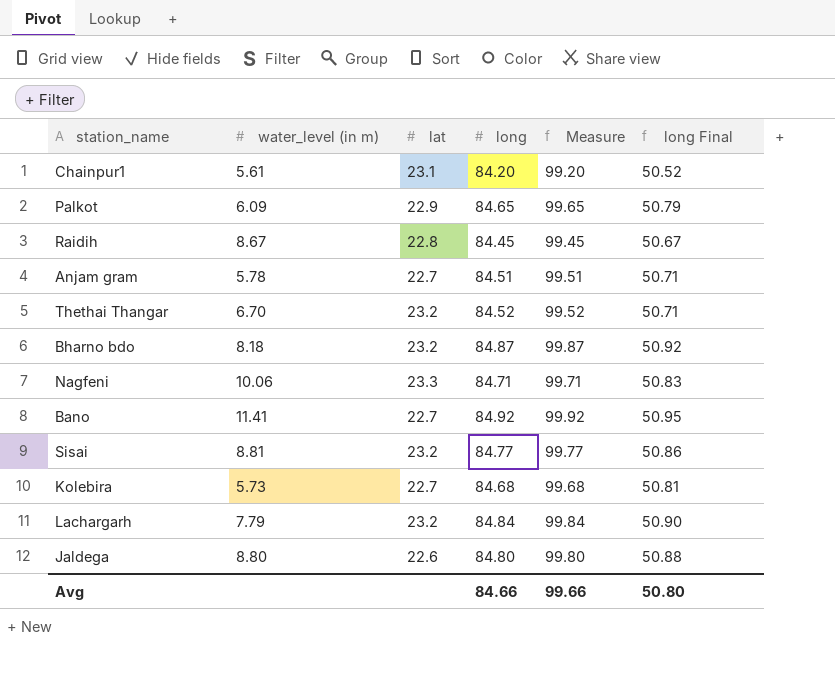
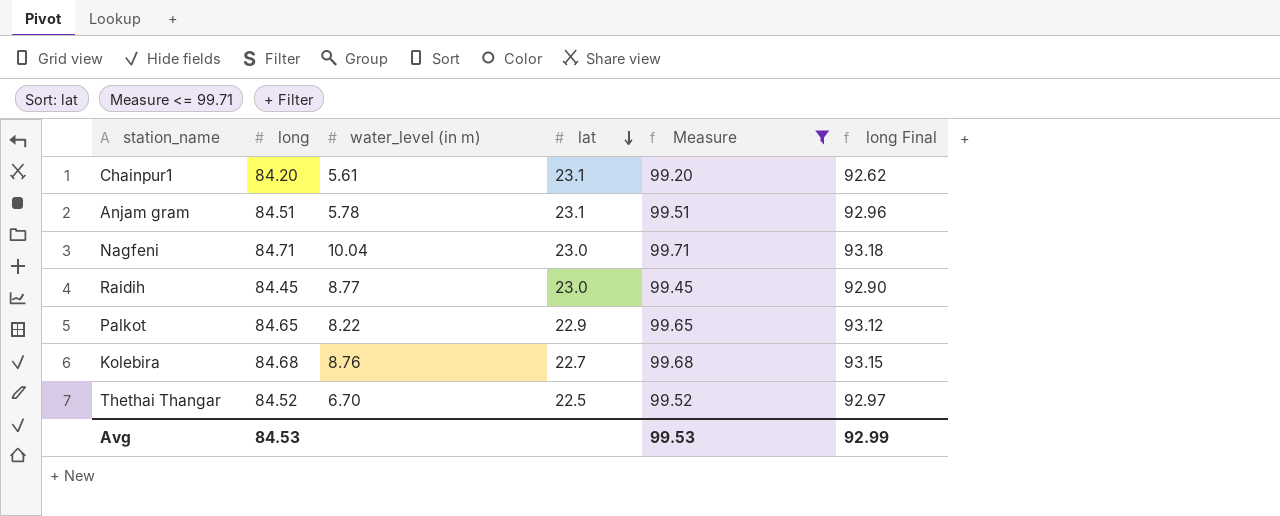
filter: none -> Measure <= 99.71
row order: none -> lat descending
column long | position: 4 -> 2
column long Final | formula: [long] * 0.6 -> [long] * 1.1
Anjam gram | lat: 22.7 -> 23.1
Nagfeni | water_level (in m): 10.06 -> 10.04
Nagfeni | lat: 23.3 -> 23.0
Raidih | water_level (in m): 8.67 -> 8.77
Raidih | lat: 22.8 -> 23.0
Palkot | water_level (in m): 6.09 -> 8.22
Kolebira | water_level (in m): 5.73 -> 8.76
Thethai Thangar | lat: 23.2 -> 22.5
Avg | long: 84.66 -> 84.53
Avg | Measure: 99.66 -> 99.53
Avg | long Final: 50.80 -> 92.99

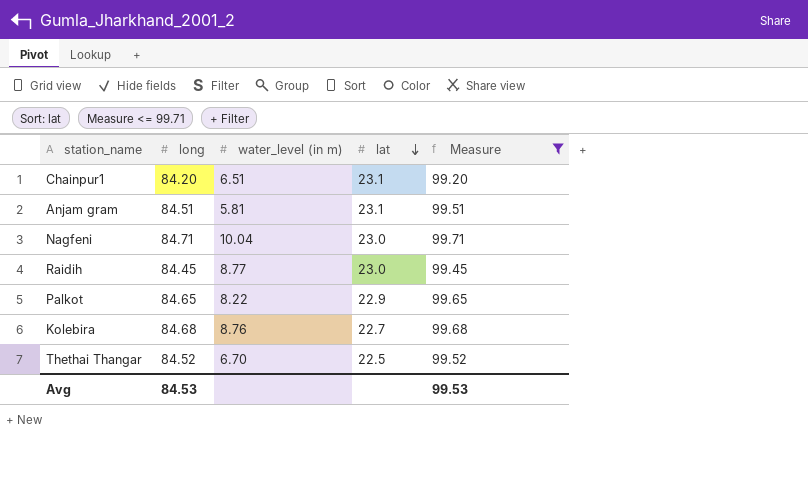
column long Final | formula: [long] * 1.1 -> none
Chainpur1 | water_level (in m): 5.61 -> 6.51
Anjam gram | water_level (in m): 5.78 -> 5.81

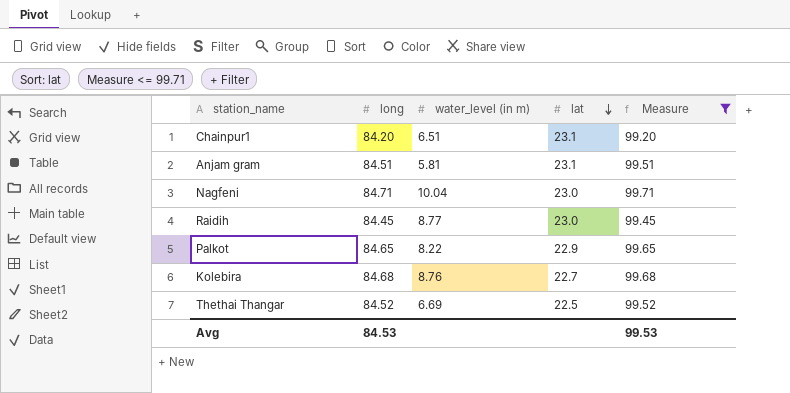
Thethai Thangar | water_level (in m): 6.70 -> 6.69

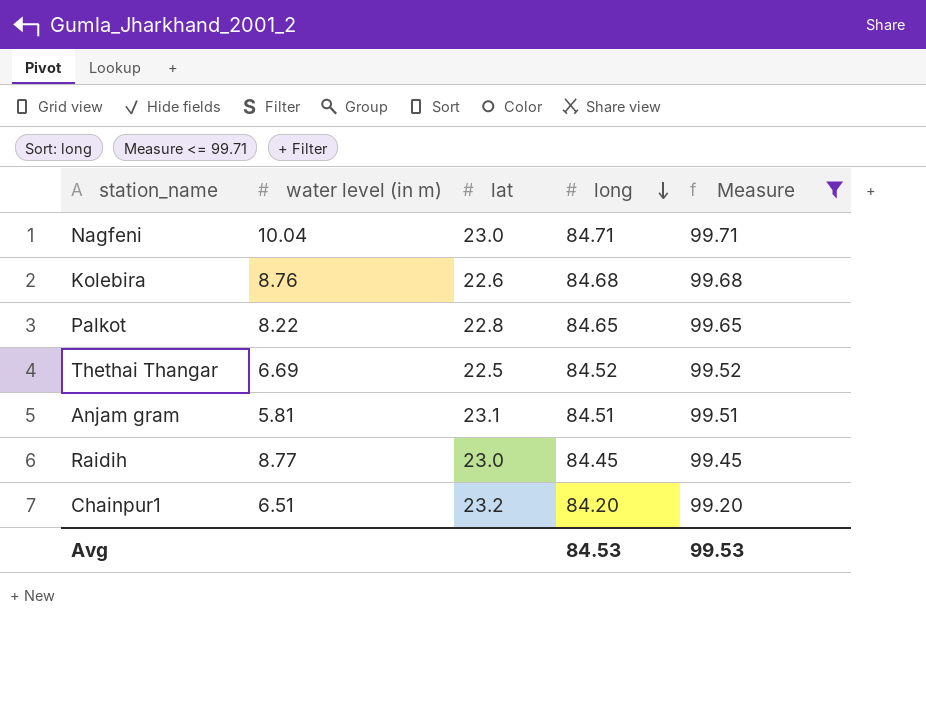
row order: lat descending -> long descending
column name: water_level (in m) -> water level (in m)
column long | position: 2 -> 4
Kolebira | lat: 22.7 -> 22.6
Palkot | lat: 22.9 -> 22.8
Chainpur1 | lat: 23.1 -> 23.2

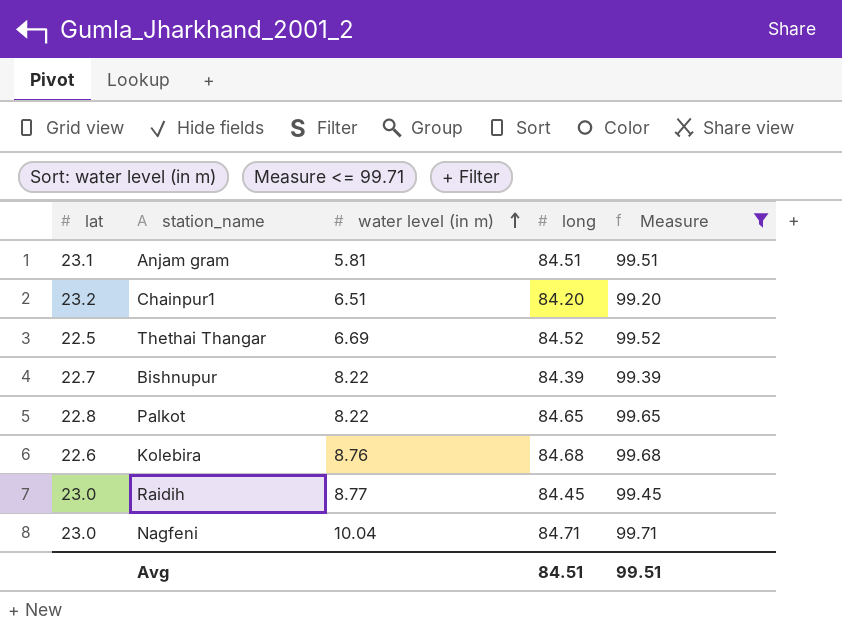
row order: long descending -> water level (in m) ascending
column lat | position: 3 -> 1
row Bishnupur: none -> 22.7 | 8.22 | 84.39 | 99.39
Avg | long: 84.53 -> 84.51
Avg | Measure: 99.53 -> 99.51

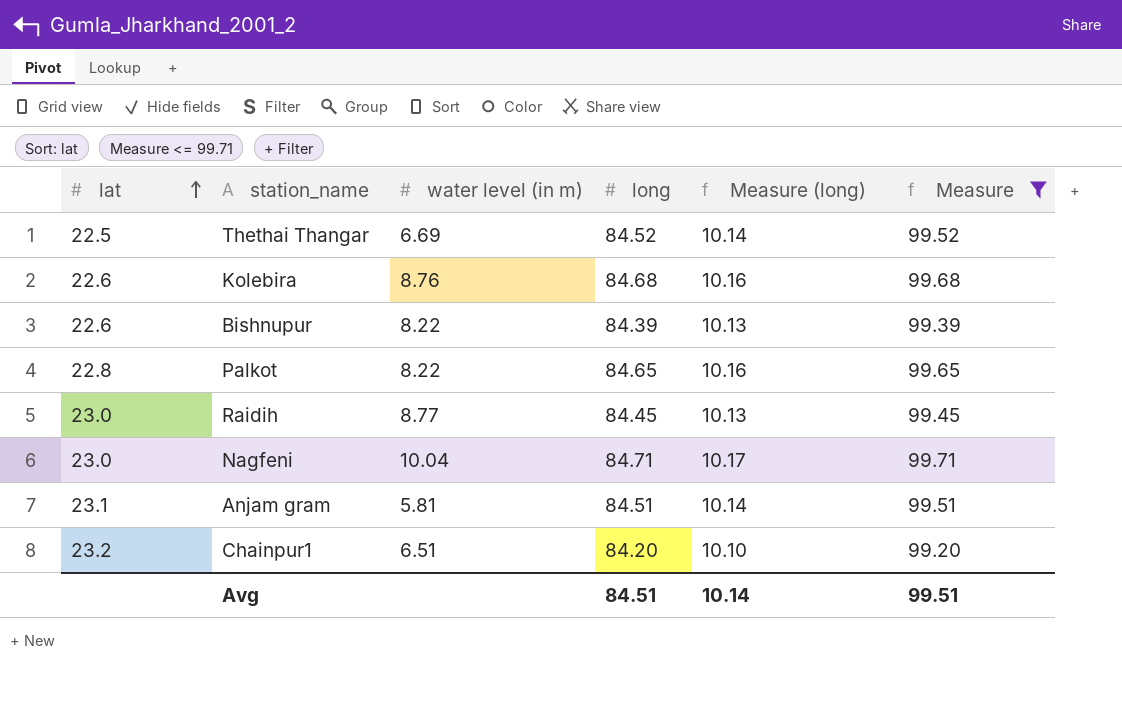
row order: water level (in m) ascending -> lat ascending
column Measure (long) | formula: none -> [long] * 0.12
Bishnupur | lat: 22.7 -> 22.6

